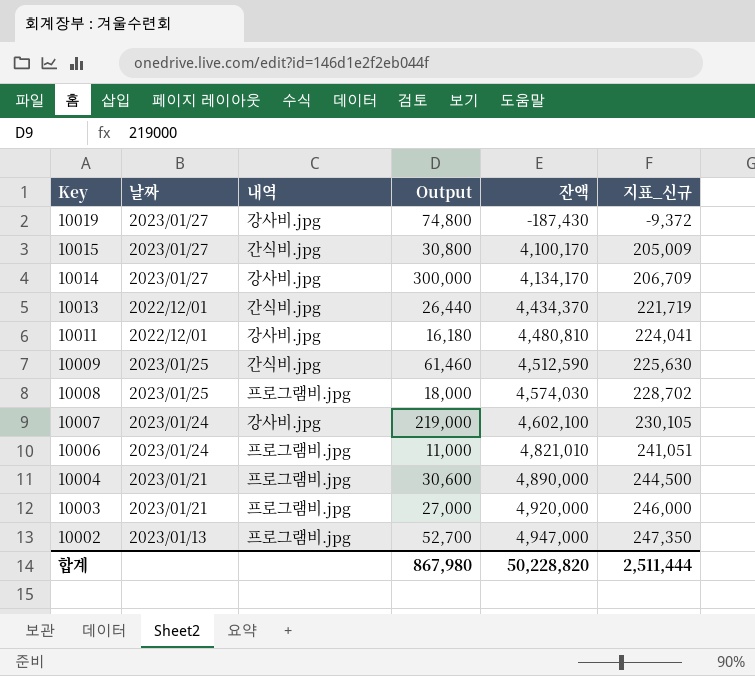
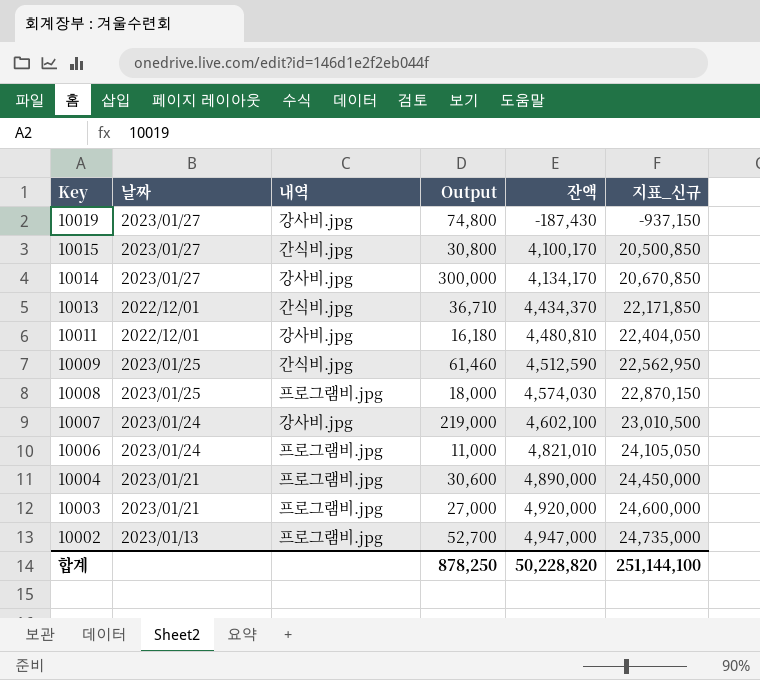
column 지표_신규 | formula: [잔액] * 0.05 -> [잔액] * 5
10013 | Output: 26,440 -> 36,710
합계 | Output: 867,980 -> 878,250
합계 | 지표_신규: 2,511,444 -> 251,144,100

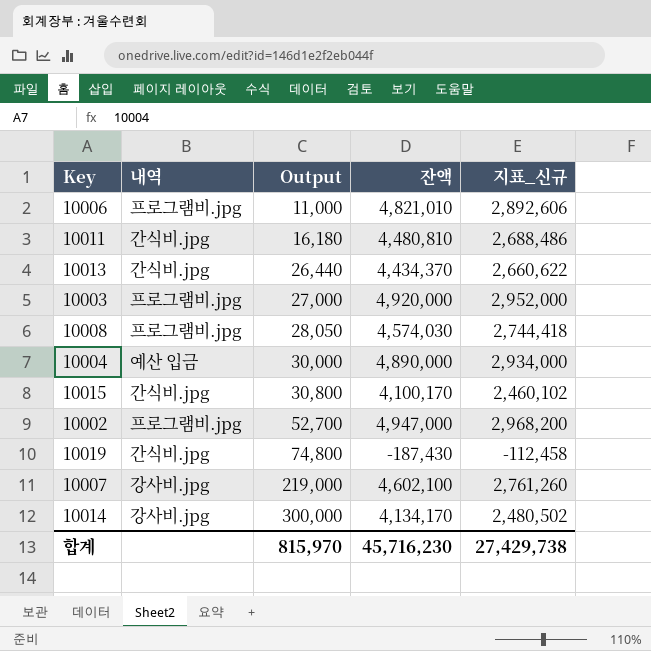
row order: Key descending -> Output ascending
column 날짜 | position: 2 -> none
column 지표_신규 | formula: [잔액] * 5 -> [잔액] * 0.6
row 10009: 2023/01/25 | 간식비.jpg | 61,460 | 4,512,590 | 22,562,950 -> none
10011 | 내역: 강사비.jpg -> 간식비.jpg
10013 | Output: 36,710 -> 26,440
10008 | Output: 18,000 -> 28,050
10004 | 내역: 프로그램비.jpg -> 예산 입금
10004 | Output: 30,600 -> 30,000
10019 | 내역: 강사비.jpg -> 간식비.jpg
합계 | Output: 878,250 -> 815,970
합계 | 잔액: 50,228,820 -> 45,716,230
합계 | 지표_신규: 251,144,100 -> 27,429,738

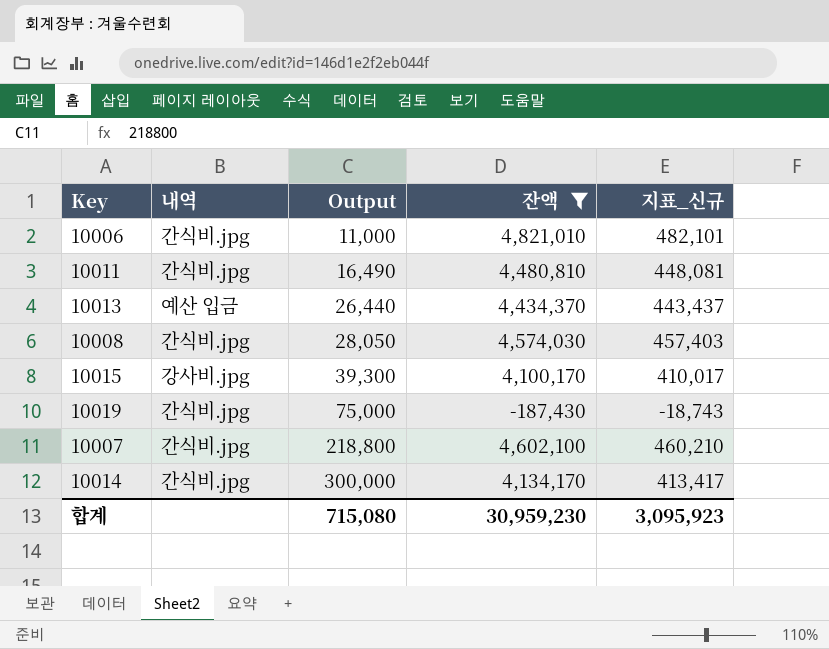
filter: none -> 잔액 <= 4,821,010
column 지표_신규 | formula: [잔액] * 0.6 -> [잔액] * 0.1
10006 | 내역: 프로그램비.jpg -> 간식비.jpg
10011 | Output: 16,180 -> 16,490
10013 | 내역: 간식비.jpg -> 예산 입금
10008 | 내역: 프로그램비.jpg -> 간식비.jpg
10015 | 내역: 간식비.jpg -> 강사비.jpg
10015 | Output: 30,800 -> 39,300
10019 | Output: 74,800 -> 75,000
10007 | 내역: 강사비.jpg -> 간식비.jpg
10007 | Output: 219,000 -> 218,800
10014 | 내역: 강사비.jpg -> 간식비.jpg
합계 | Output: 815,970 -> 715,080
합계 | 잔액: 45,716,230 -> 30,959,230
합계 | 지표_신규: 27,429,738 -> 3,095,923

